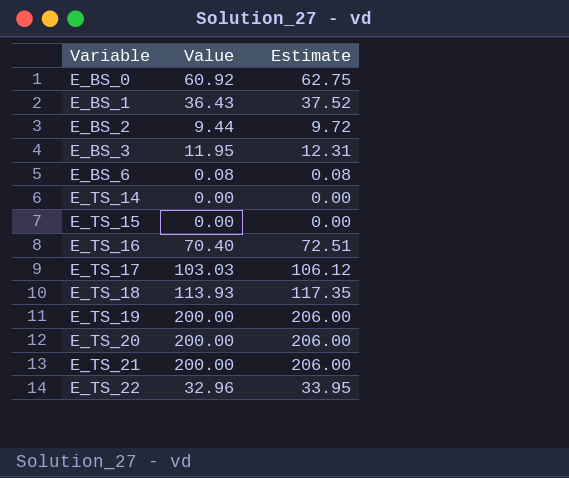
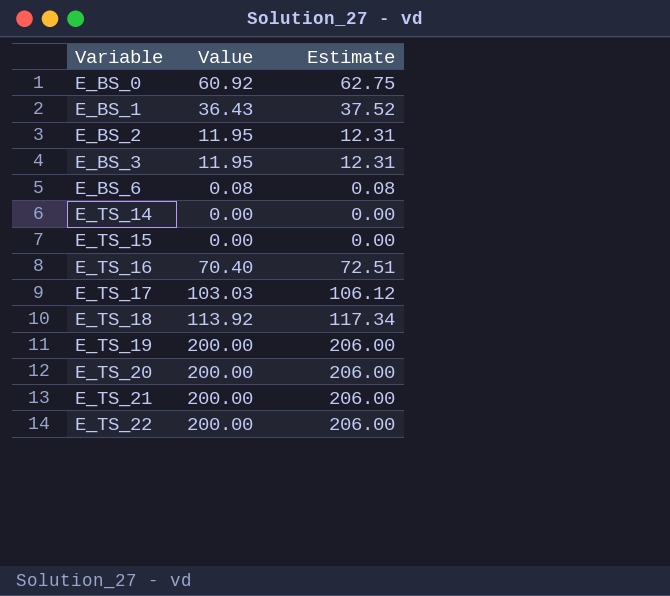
E_BS_2 | Value: 9.44 -> 11.95
E_BS_2 | Estimate: 9.72 -> 12.31
E_TS_18 | Value: 113.93 -> 113.92
E_TS_18 | Estimate: 117.35 -> 117.34
E_TS_22 | Value: 32.96 -> 200.00
E_TS_22 | Estimate: 33.95 -> 206.00

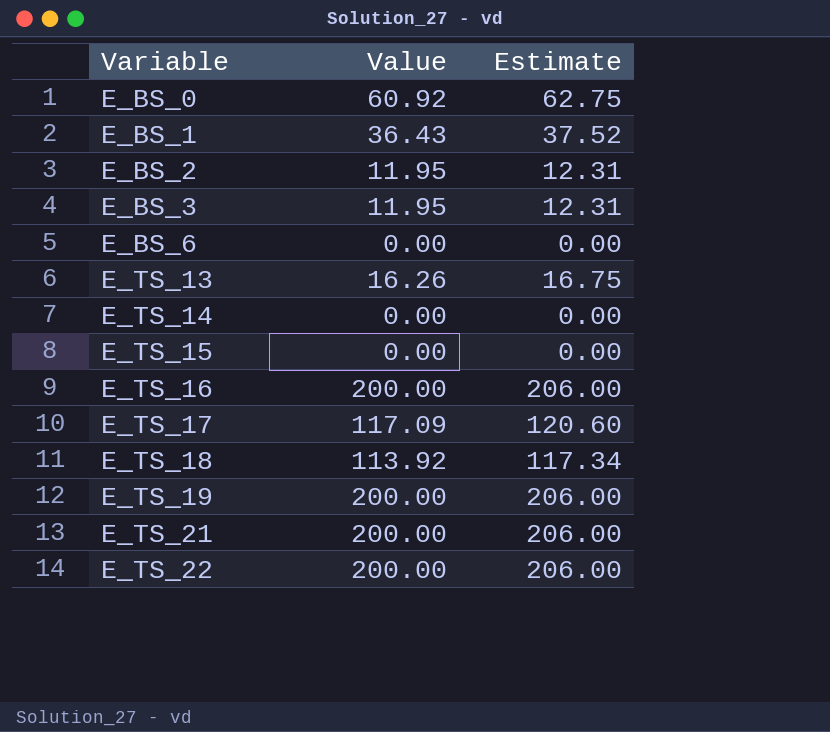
row E_TS_20: 200.00 | 206.00 -> none
E_BS_6 | Value: 0.08 -> 0.00
E_BS_6 | Estimate: 0.08 -> 0.00
row E_TS_13: none -> 16.26 | 16.75
E_TS_16 | Value: 70.40 -> 200.00
E_TS_16 | Estimate: 72.51 -> 206.00
E_TS_17 | Value: 103.03 -> 117.09
E_TS_17 | Estimate: 106.12 -> 120.60

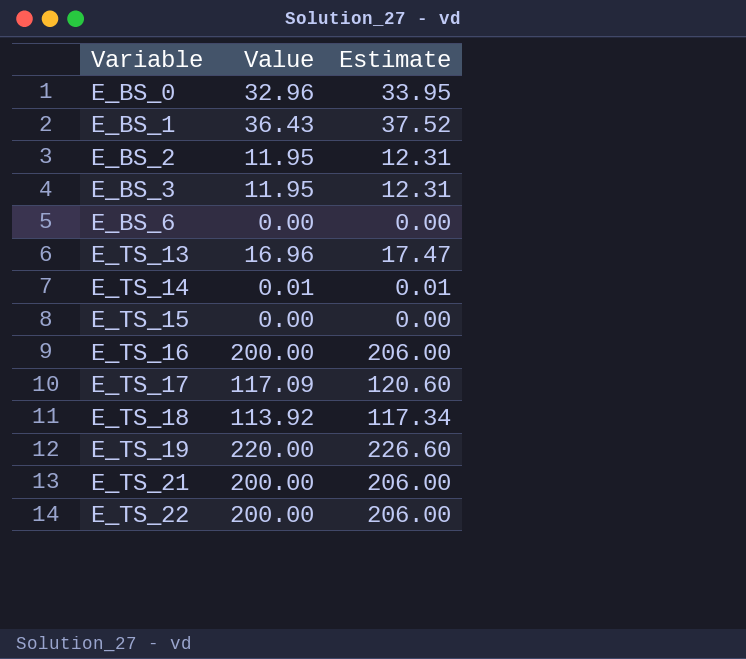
E_BS_0 | Value: 60.92 -> 32.96
E_BS_0 | Estimate: 62.75 -> 33.95
E_TS_13 | Value: 16.26 -> 16.96
E_TS_13 | Estimate: 16.75 -> 17.47
E_TS_14 | Value: 0.00 -> 0.01
E_TS_14 | Estimate: 0.00 -> 0.01
E_TS_19 | Value: 200.00 -> 220.00
E_TS_19 | Estimate: 206.00 -> 226.60

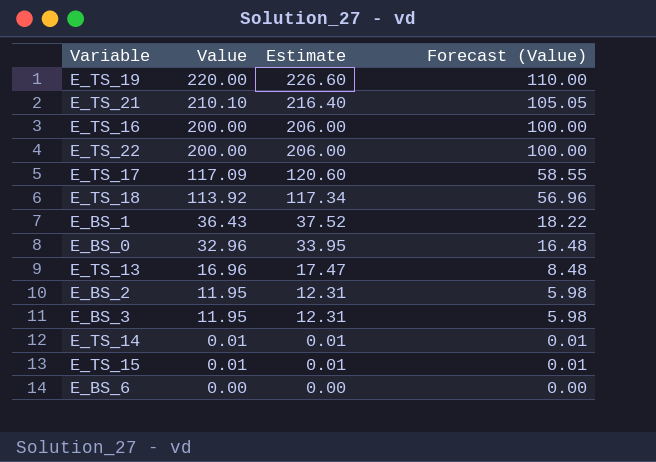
row order: Variable ascending -> Value descending
column Forecast (Value) | formula: none -> [Value] * 0.5
E_TS_21 | Value: 200.00 -> 210.10
E_TS_21 | Estimate: 206.00 -> 216.40
E_TS_15 | Value: 0.00 -> 0.01
E_TS_15 | Estimate: 0.00 -> 0.01

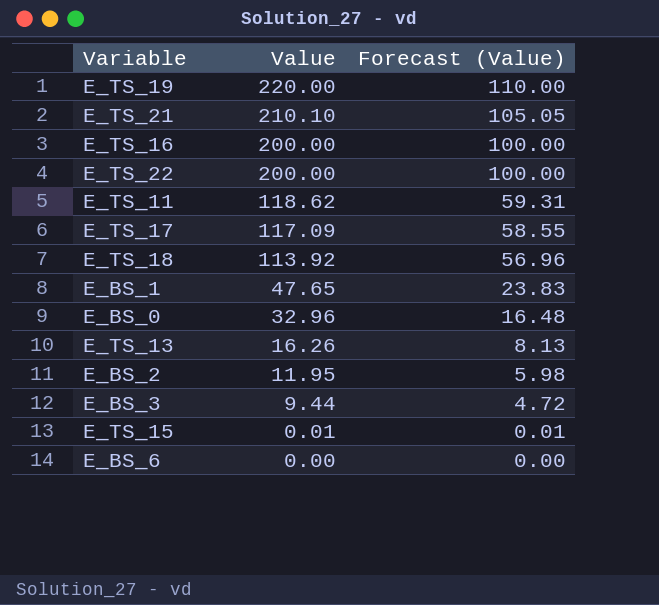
column Estimate | formula: [Value] * 1.03 -> none
row E_TS_14: 0.01 | 0.01 | 0.01 -> none
row E_TS_11: none -> 118.62 | 59.31
E_BS_1 | Value: 36.43 -> 47.65
E_BS_1 | Forecast (Value): 18.22 -> 23.83
E_TS_13 | Value: 16.96 -> 16.26
E_TS_13 | Forecast (Value): 8.48 -> 8.13
E_BS_3 | Value: 11.95 -> 9.44
E_BS_3 | Forecast (Value): 5.98 -> 4.72

